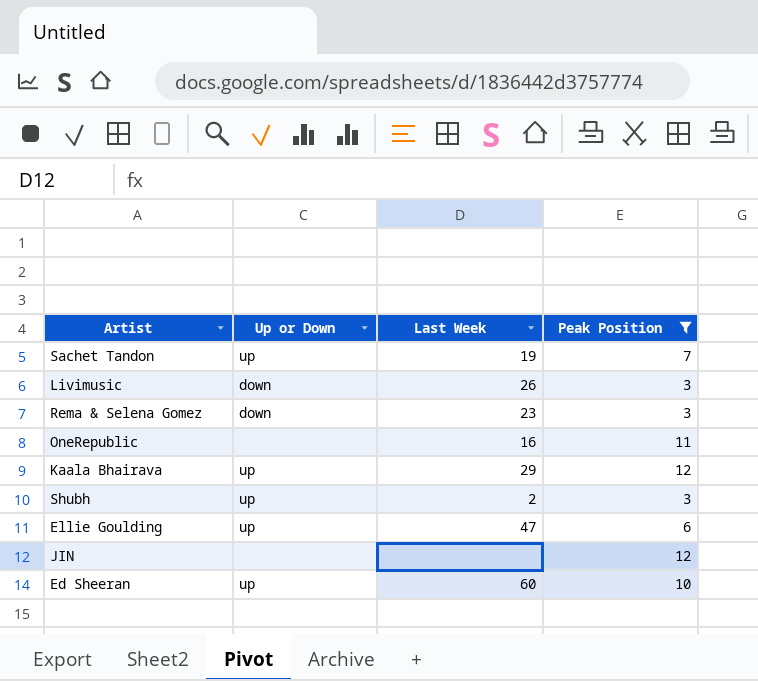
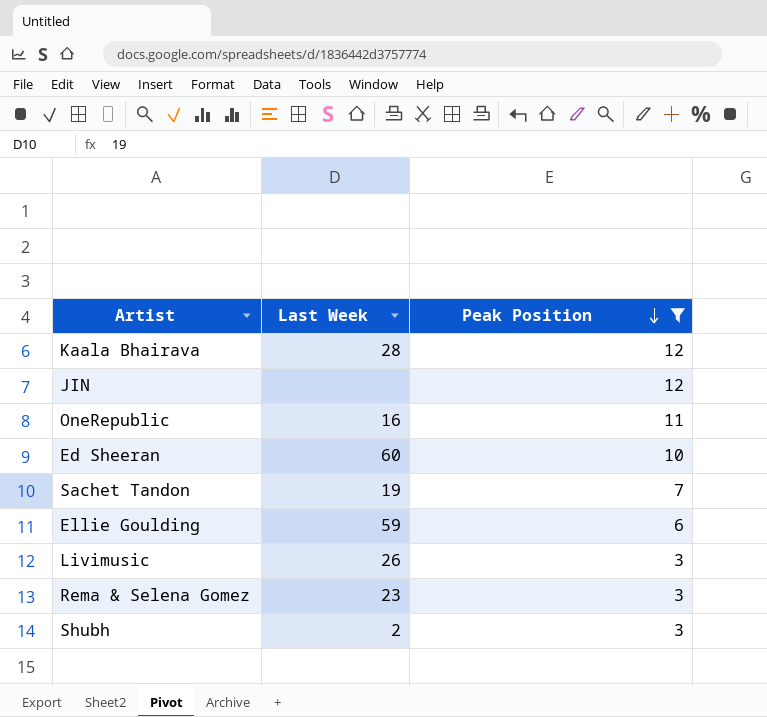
row order: none -> Peak Position descending
column Up or Down | position: 2 -> none
Kaala Bhairava | Last Week: 29 -> 28
Ellie Goulding | Last Week: 47 -> 59

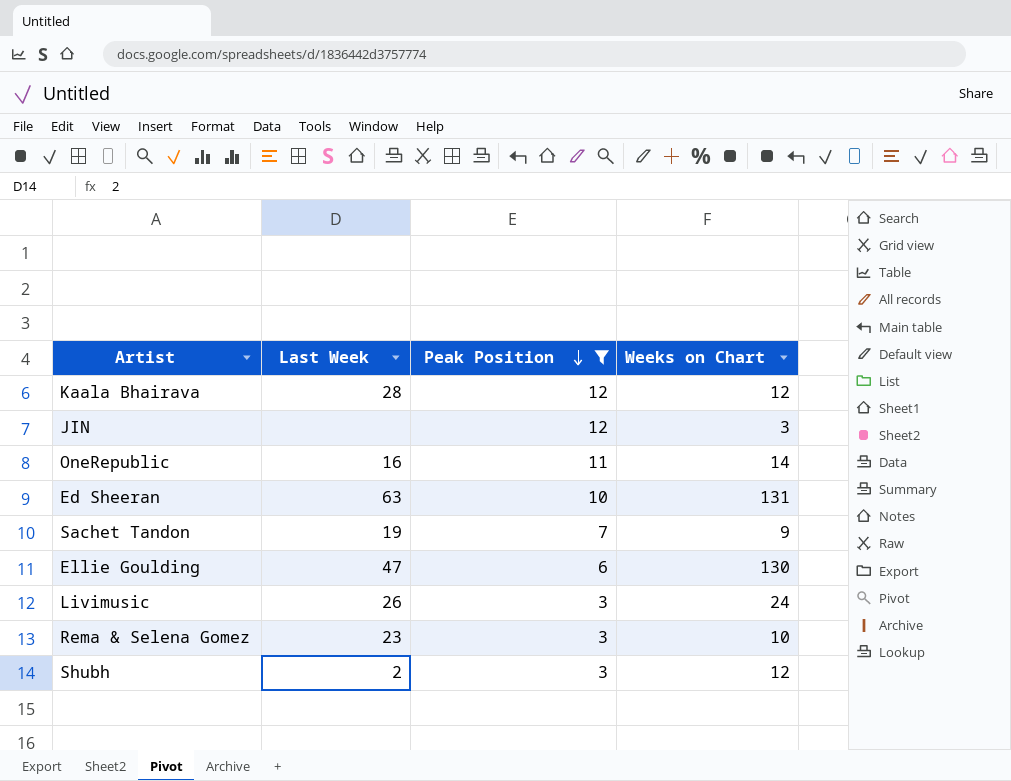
column Weeks on Chart | position: none -> 4
Ed Sheeran | Last Week: 60 -> 63
Ellie Goulding | Last Week: 59 -> 47

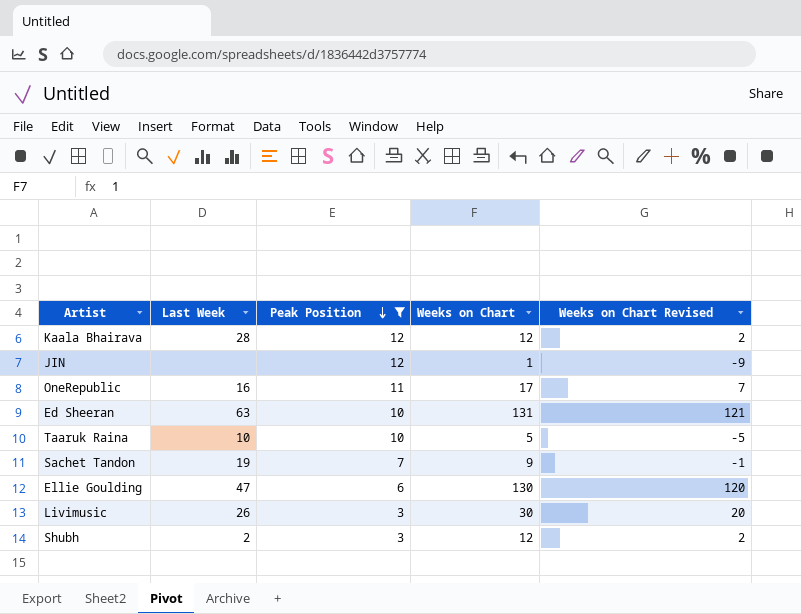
column Weeks on Chart Revised | formula: none -> [Weeks on Chart] - 10
row Rema & Selena Gomez: 23 | 3 | 10 -> none
JIN | Weeks on Chart: 3 -> 1
OneRepublic | Weeks on Chart: 14 -> 17
row Taaruk Raina: none -> 10 | 10 | 5 | -5
Livimusic | Weeks on Chart: 24 -> 30

